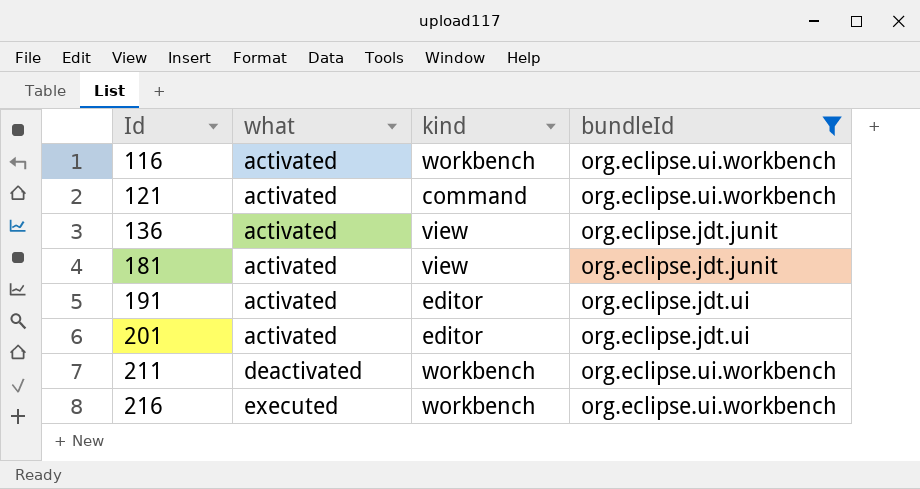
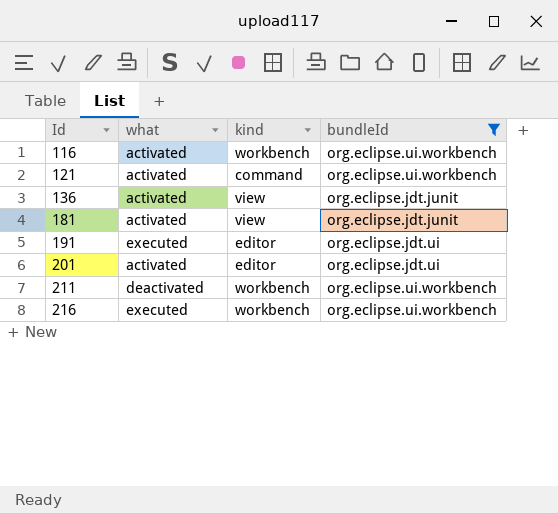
191 | what: activated -> executed

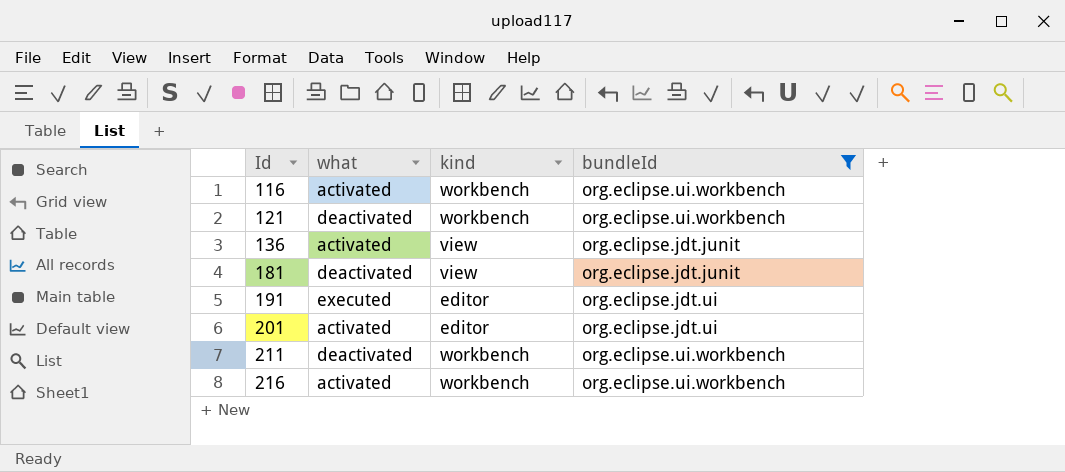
121 | what: activated -> deactivated
121 | kind: command -> workbench
181 | what: activated -> deactivated
216 | what: executed -> activated

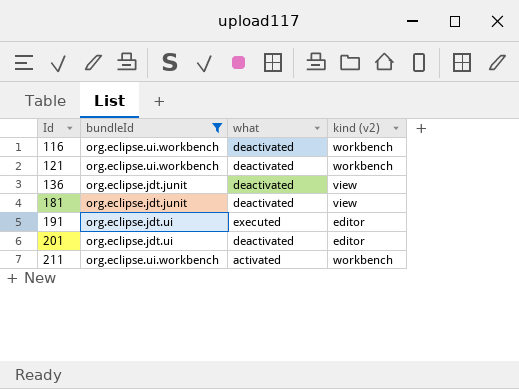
column bundleId | position: 4 -> 2
column name: kind -> kind (v2)
row 216: activated | workbench | org.eclipse.ui.workbench -> none
116 | what: activated -> deactivated
136 | what: activated -> deactivated
201 | what: activated -> deactivated
211 | what: deactivated -> activated

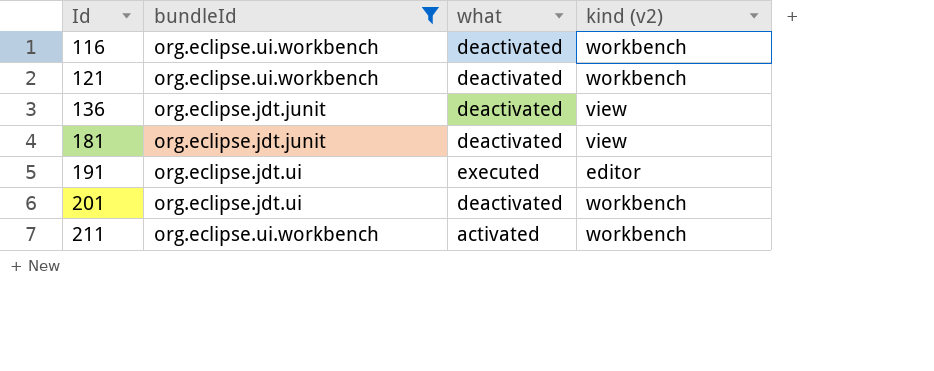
201 | kind (v2): editor -> workbench

